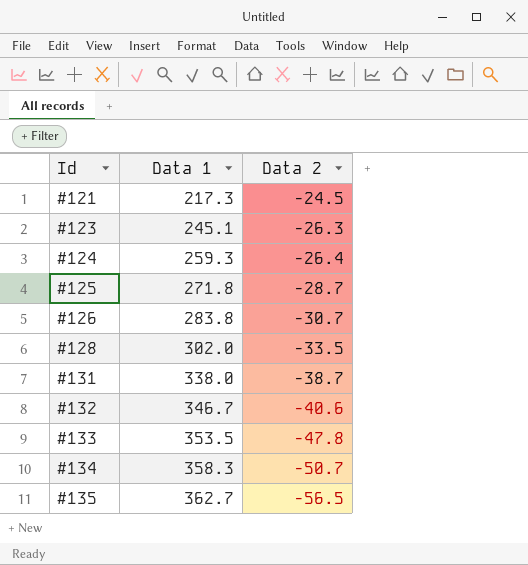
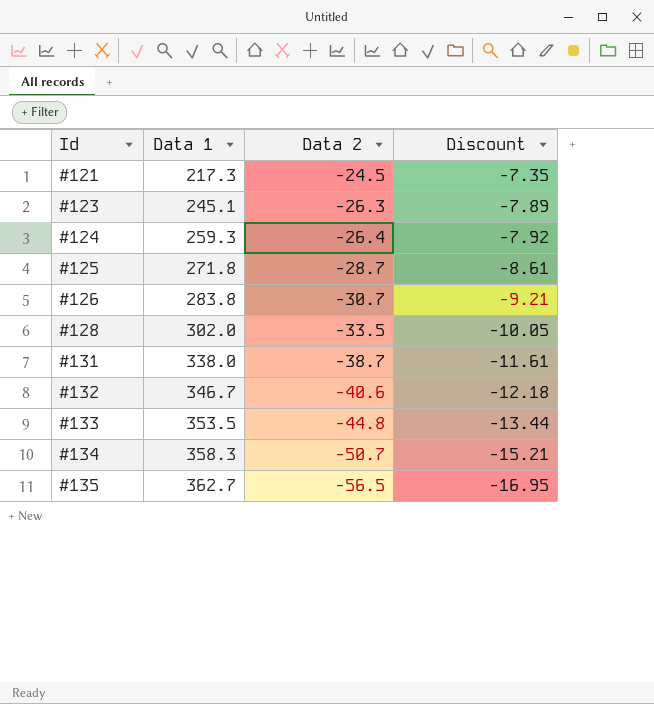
column Discount | formula: none -> [Data 2] * 0.3
#133 | Data 2: -47.8 -> -44.8

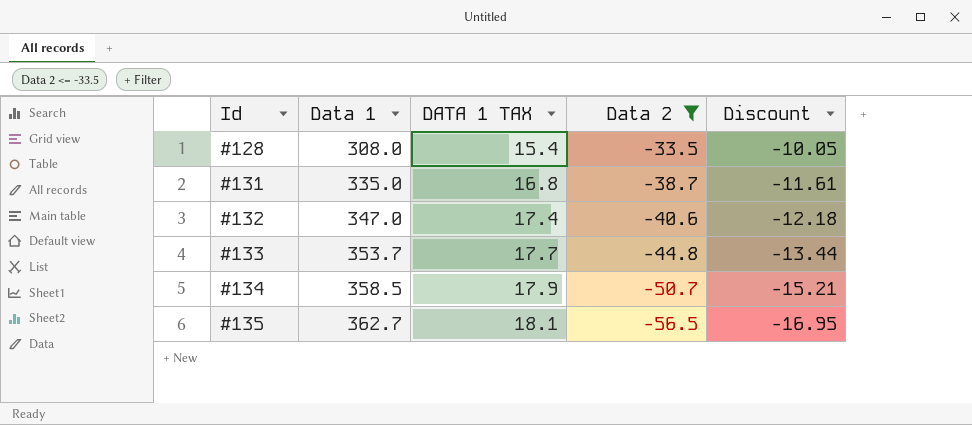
filter: none -> Data 2 <= -33.5
column DATA 1 TAX | formula: none -> [Data 1] * 0.05
#128 | Data 1: 302.0 -> 308.0
#131 | Data 1: 338.0 -> 335.0
#132 | Data 1: 346.7 -> 347.0
#133 | Data 1: 353.5 -> 353.7
#134 | Data 1: 358.3 -> 358.5

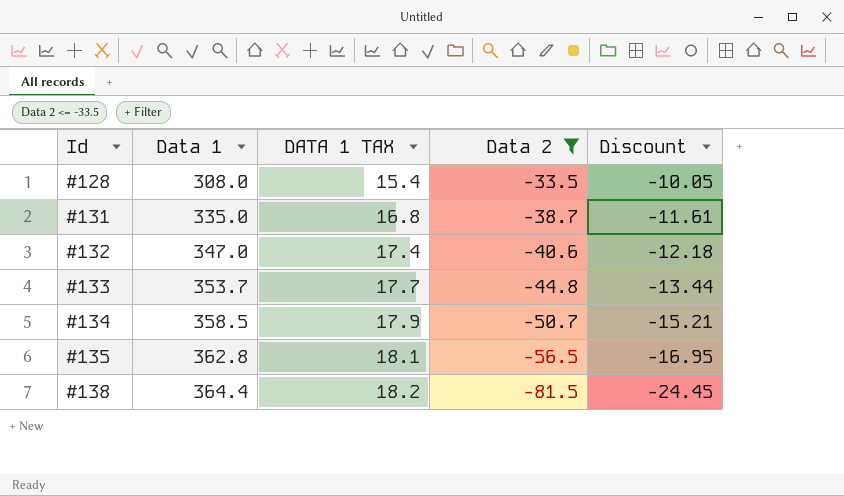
#135 | Data 1: 362.7 -> 362.8
row #138: none -> 364.4 | 18.2 | -81.5 | -24.45

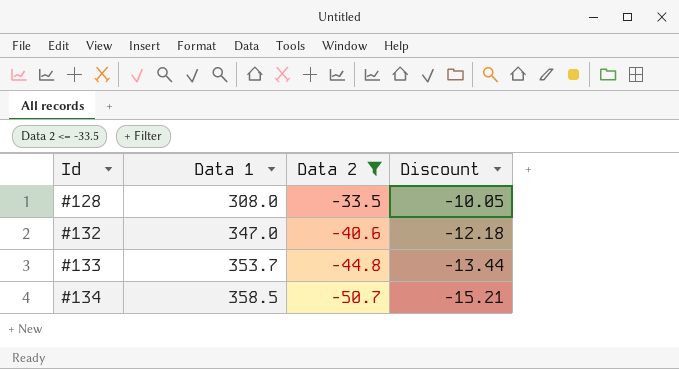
column DATA 1 TAX | formula: [Data 1] * 0.05 -> none
row #131: 335.0 | 16.8 | -38.7 | -11.61 -> none
row #135: 362.8 | 18.1 | -56.5 | -16.95 -> none
row #138: 364.4 | 18.2 | -81.5 | -24.45 -> none

